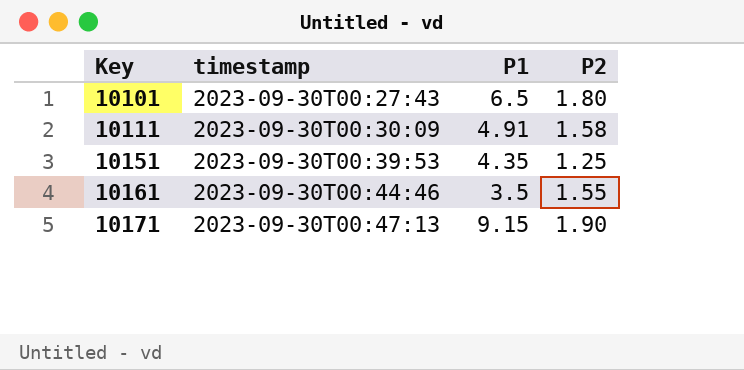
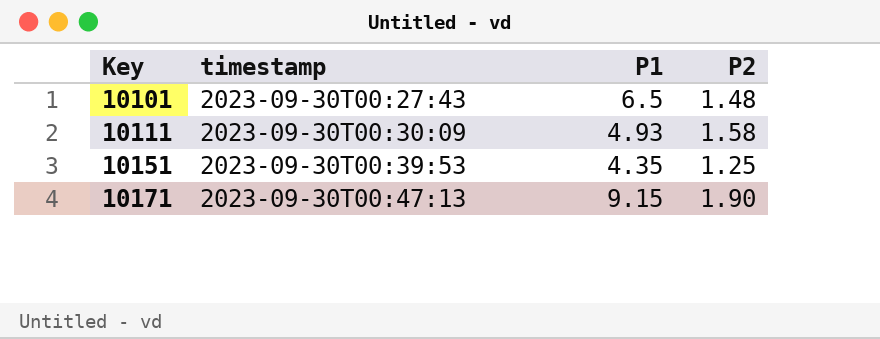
row 10161: 2023-09-30T00:44:46 | 3.5 | 1.55 -> none
10101 | P2: 1.80 -> 1.48
10111 | P1: 4.91 -> 4.93

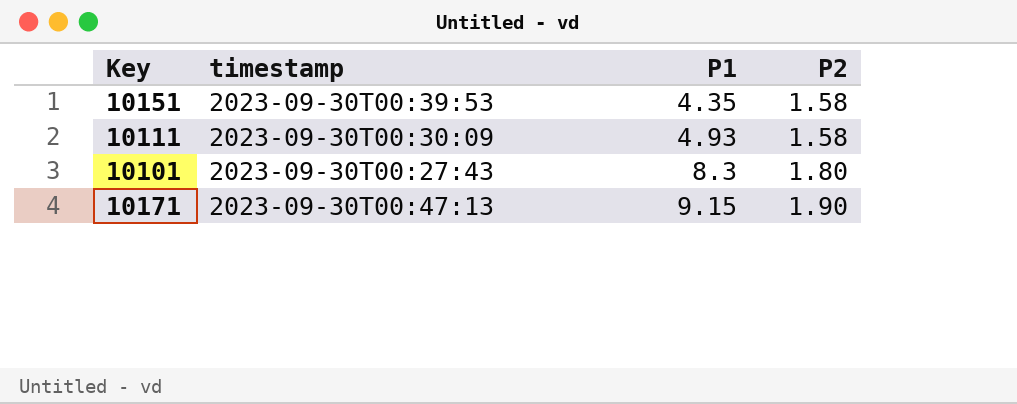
row order: Key ascending -> P1 ascending
10151 | P2: 1.25 -> 1.58
10101 | P1: 6.5 -> 8.3
10101 | P2: 1.48 -> 1.80

